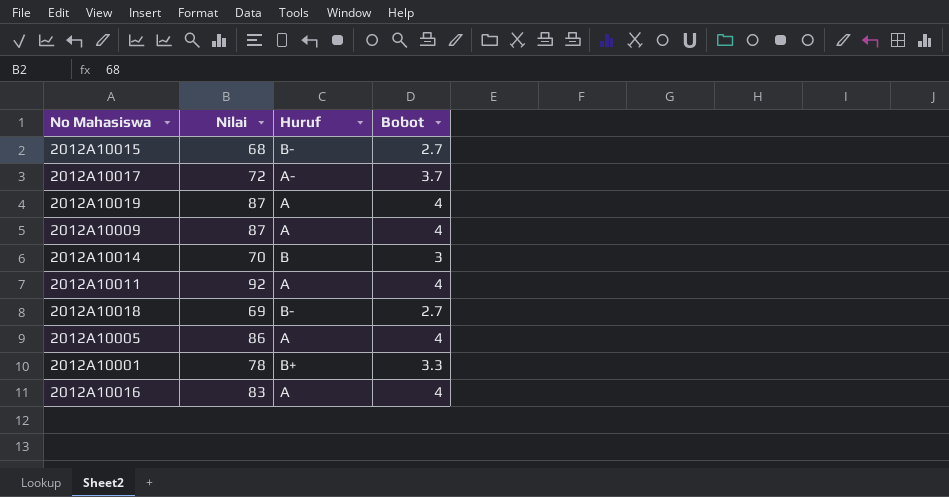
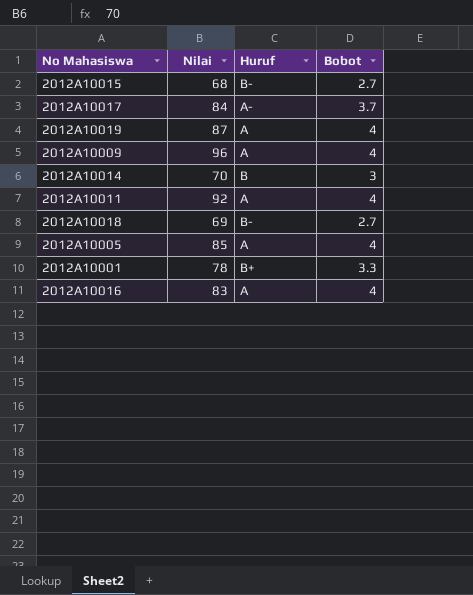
2012A10017 | Nilai: 72 -> 84
2012A10009 | Nilai: 87 -> 96
2012A10005 | Nilai: 86 -> 85

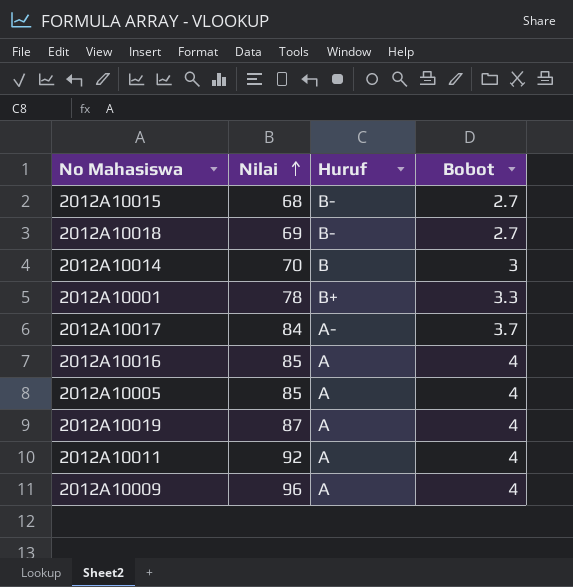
row order: none -> Nilai ascending
2012A10016 | Nilai: 83 -> 85

